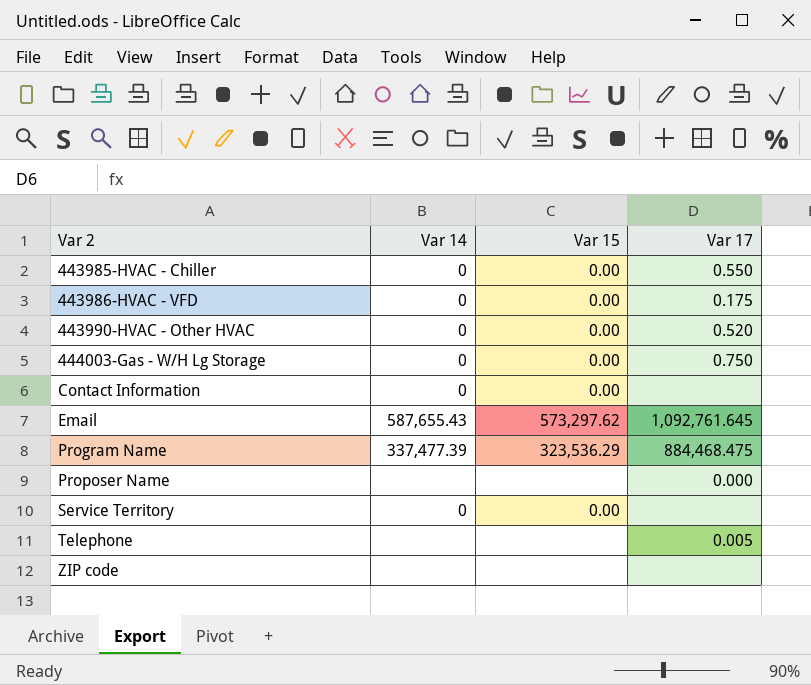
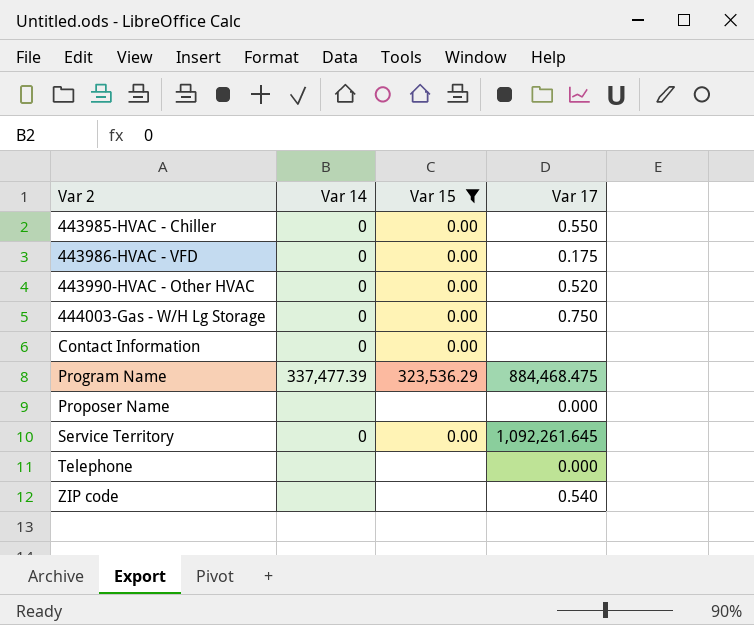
filter: none -> Var 15 != 573,297.62
Service Territory | Var 17: none -> 1,092,261.645
Telephone | Var 17: 0.005 -> 0.000
ZIP code | Var 17: none -> 0.540

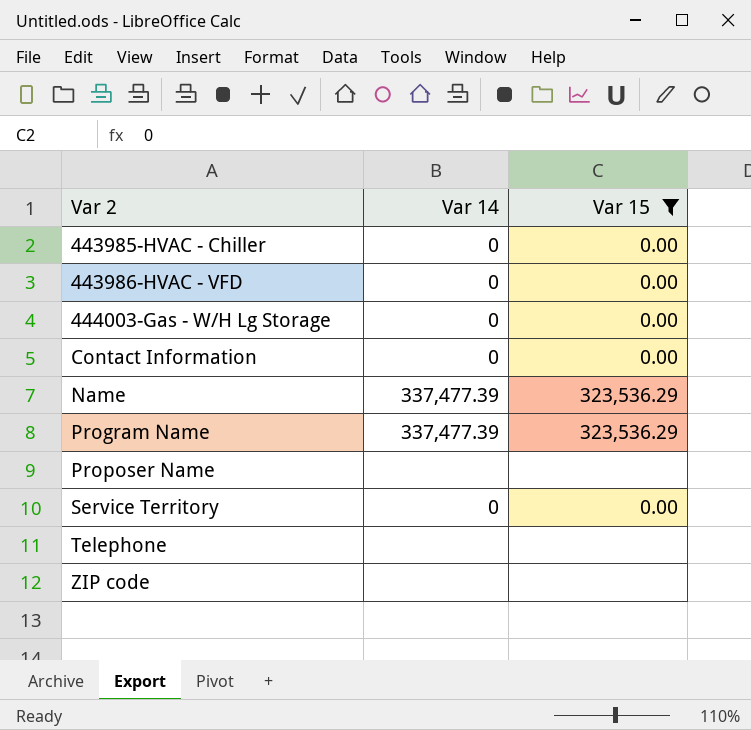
column Var 17 | position: 4 -> none
row 443990-HVAC - Other HVAC: 0 | 0.00 | 0.520 -> none
row Name: none -> 337,477.39 | 323,536.29

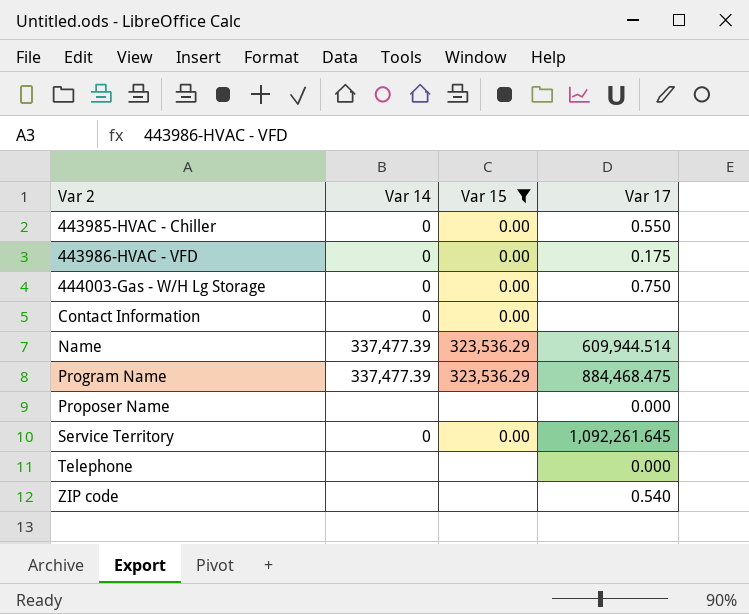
column Var 17 | position: none -> 4

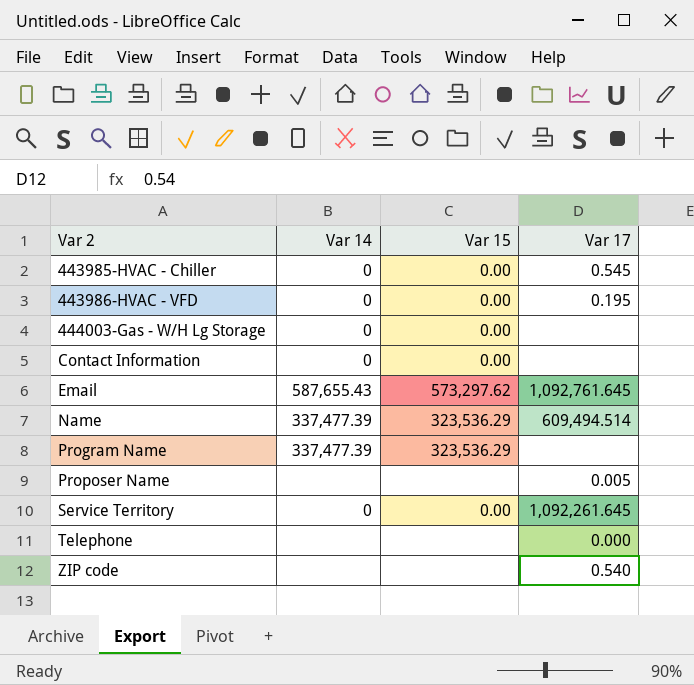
filter: Var 15 != 573,297.62 -> none
443985-HVAC - Chiller | Var 17: 0.550 -> 0.545
443986-HVAC - VFD | Var 17: 0.175 -> 0.195
444003-Gas - W/H Lg Storage | Var 17: 0.750 -> none
Name | Var 17: 609,944.514 -> 609,494.514
Program Name | Var 17: 884,468.475 -> none
Proposer Name | Var 17: 0.000 -> 0.005

